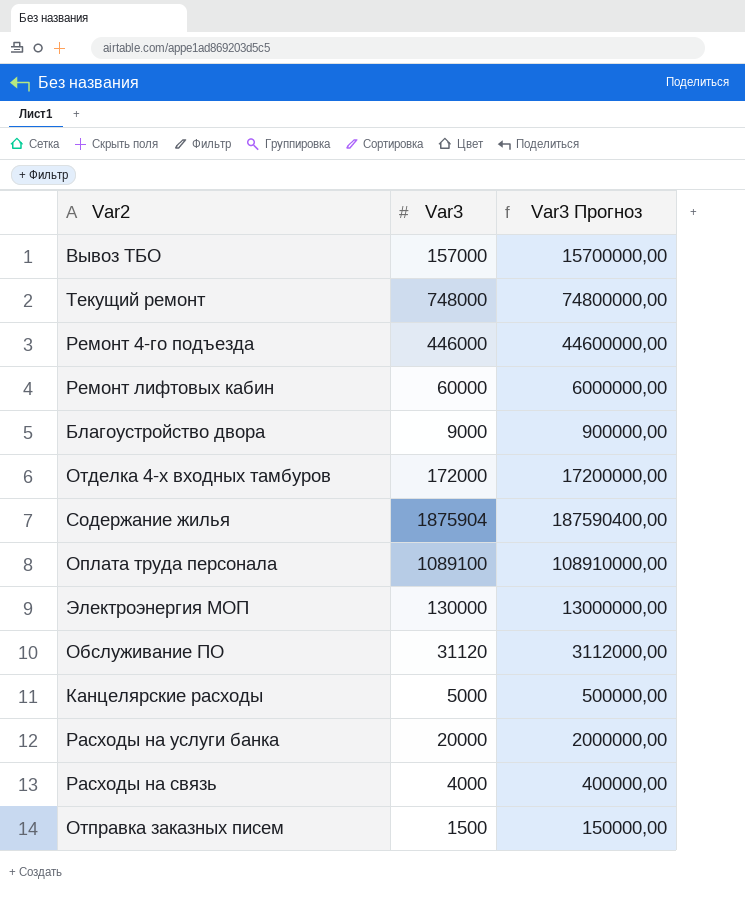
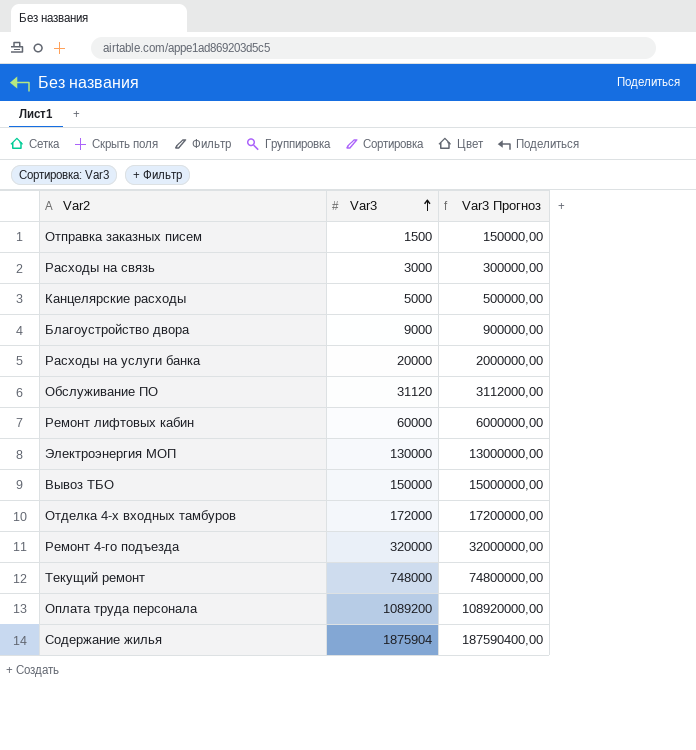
row order: none -> Var3 ascending
Расходы на связь | Var3: 4000 -> 3000
Расходы на связь | Var3 Прогноз: 400000,00 -> 300000,00
Вывоз ТБО | Var3: 157000 -> 150000
Вывоз ТБО | Var3 Прогноз: 15700000,00 -> 15000000,00
Ремонт 4-го подъезда | Var3: 446000 -> 320000
Ремонт 4-го подъезда | Var3 Прогноз: 44600000,00 -> 32000000,00
Оплата труда персонала | Var3: 1089100 -> 1089200
Оплата труда персонала | Var3 Прогноз: 108910000,00 -> 108920000,00

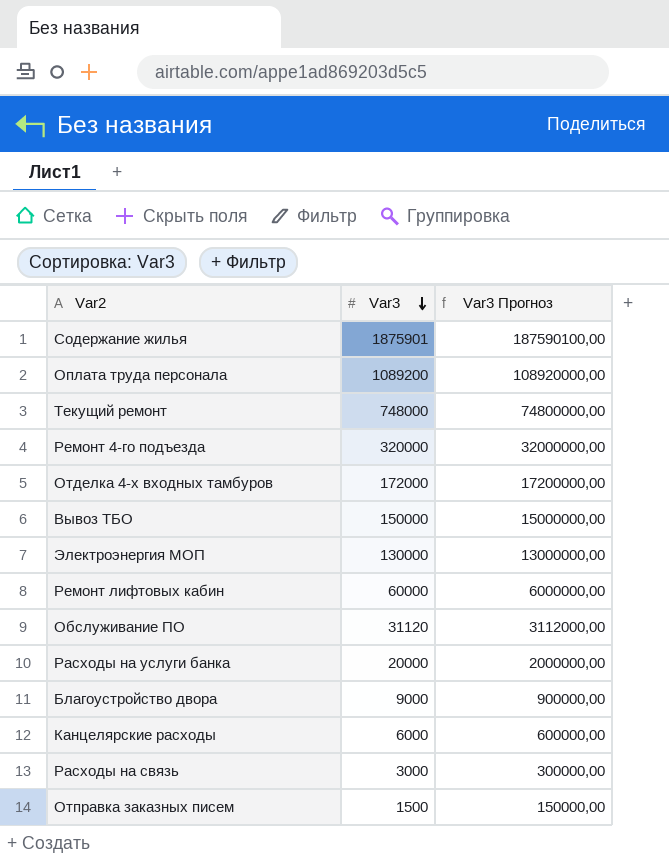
row order: Var3 ascending -> Var3 descending
Содержание жилья | Var3: 1875904 -> 1875901
Содержание жилья | Var3 Прогноз: 187590400,00 -> 187590100,00
Канцелярские расходы | Var3: 5000 -> 6000
Канцелярские расходы | Var3 Прогноз: 500000,00 -> 600000,00

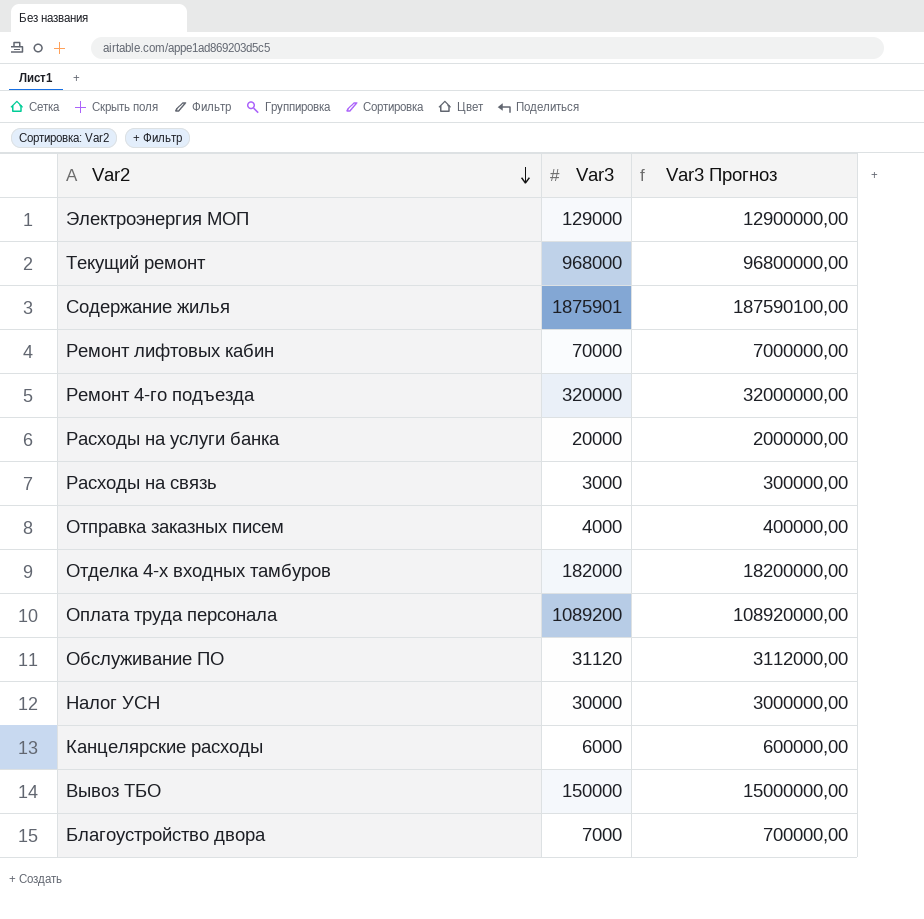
row order: Var3 descending -> Var2 descending
Электроэнергия МОП | Var3: 130000 -> 129000
Электроэнергия МОП | Var3 Прогноз: 13000000,00 -> 12900000,00
Текущий ремонт | Var3: 748000 -> 968000
Текущий ремонт | Var3 Прогноз: 74800000,00 -> 96800000,00
Ремонт лифтовых кабин | Var3: 60000 -> 70000
Ремонт лифтовых кабин | Var3 Прогноз: 6000000,00 -> 7000000,00
Отправка заказных писем | Var3: 1500 -> 4000
Отправка заказных писем | Var3 Прогноз: 150000,00 -> 400000,00
Отделка 4-х входных тамбуров | Var3: 172000 -> 182000
Отделка 4-х входных тамбуров | Var3 Прогноз: 17200000,00 -> 18200000,00
row Налог УСН: none -> 30000 | 3000000,00
Благоустройство двора | Var3: 9000 -> 7000
Благоустройство двора | Var3 Прогноз: 900000,00 -> 700000,00

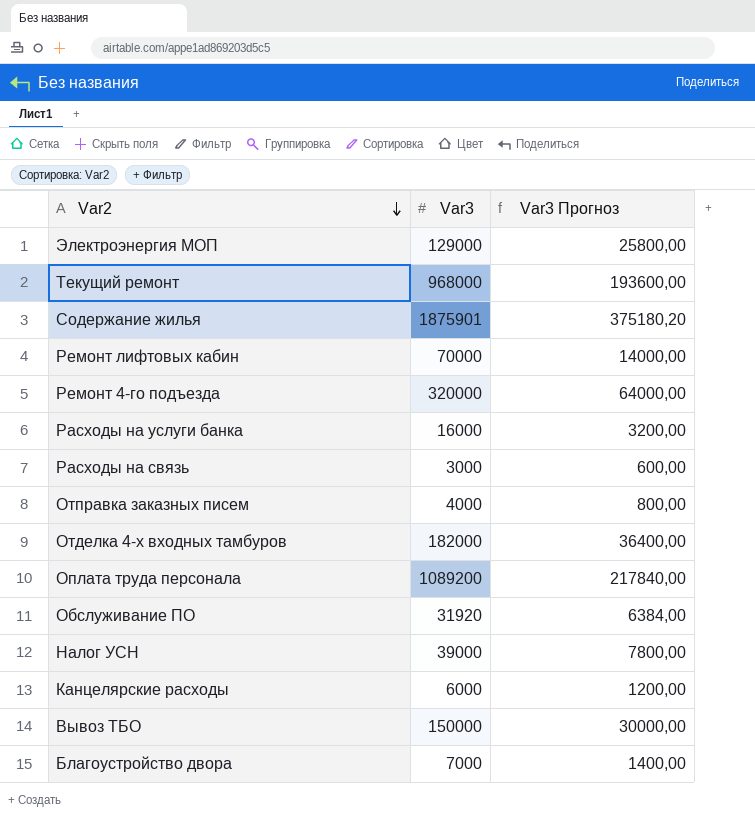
column Var3 Прогноз | formula: [Var3] * 100 -> [Var3] * 0,2
Расходы на услуги банка | Var3: 20000 -> 16000
Обслуживание ПО | Var3: 31120 -> 31920
Налог УСН | Var3: 30000 -> 39000

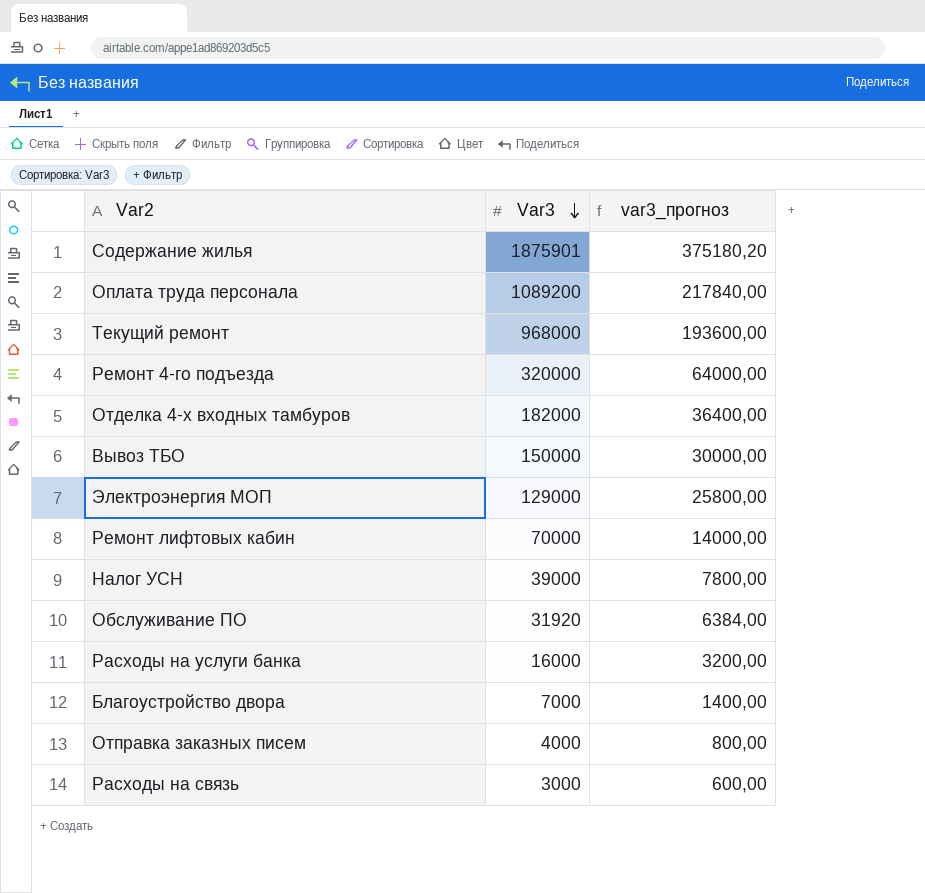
row order: Var2 descending -> Var3 descending
column name: Var3 Прогноз -> var3_прогноз
row Канцелярские расходы: 6000 | 1200,00 -> none

